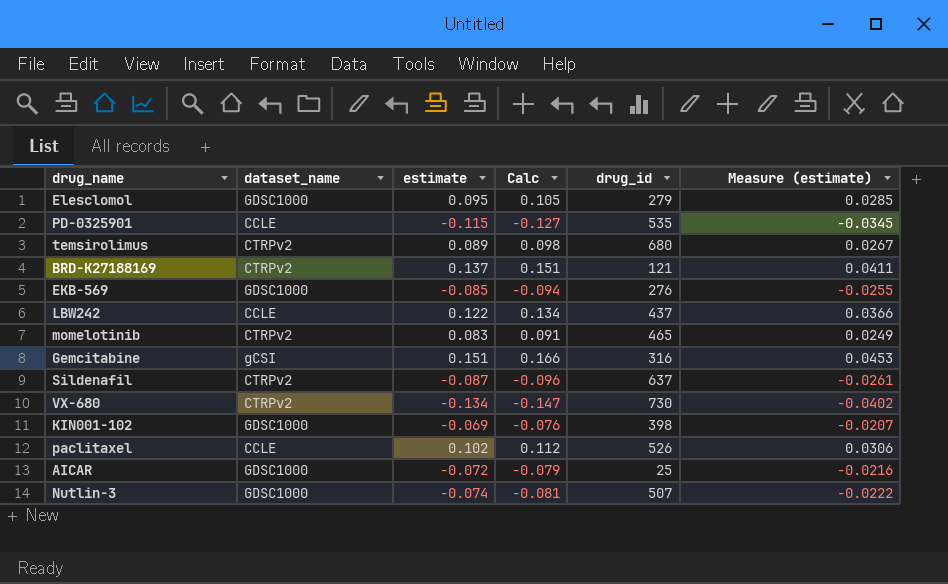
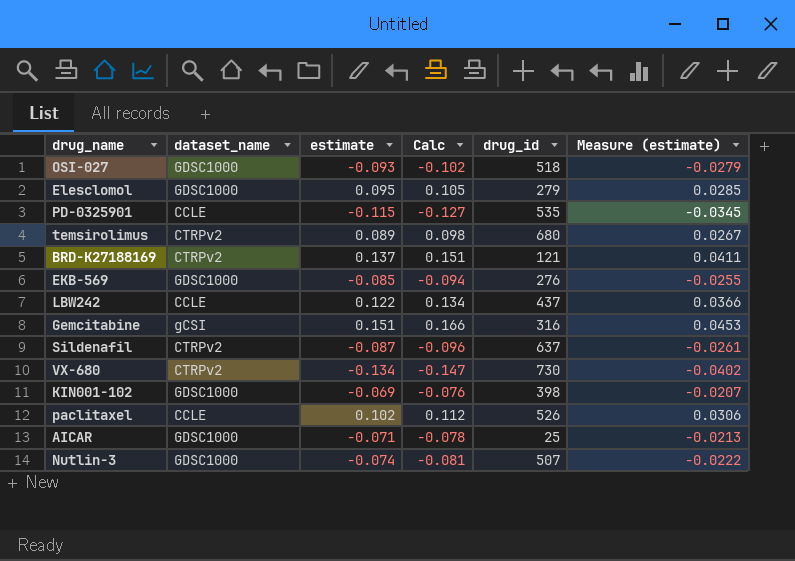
row momelotinib: CTRPv2 | 0.083 | 0.091 | 465 | 0.0249 -> none
row OSI-027: none -> GDSC1000 | -0.093 | -0.102 | 518 | -0.0279
AICAR | estimate: -0.072 -> -0.071
AICAR | Calc: -0.079 -> -0.078
AICAR | Measure (estimate): -0.0216 -> -0.0213

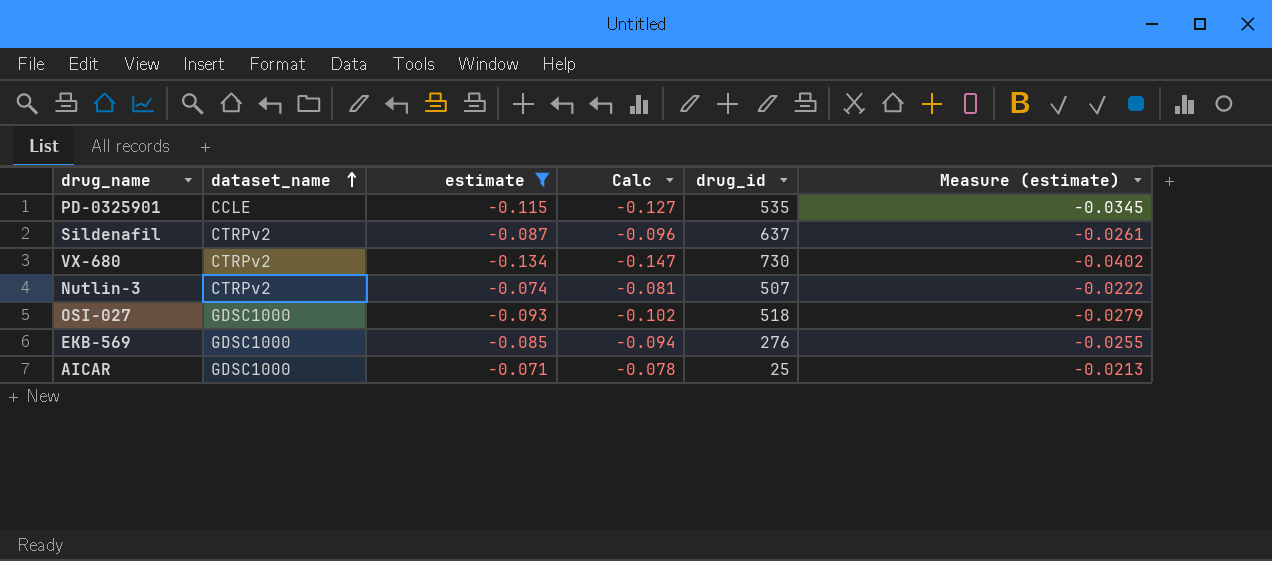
filter: none -> estimate <= -0.071
row order: none -> dataset_name ascending
Nutlin-3 | dataset_name: GDSC1000 -> CTRPv2

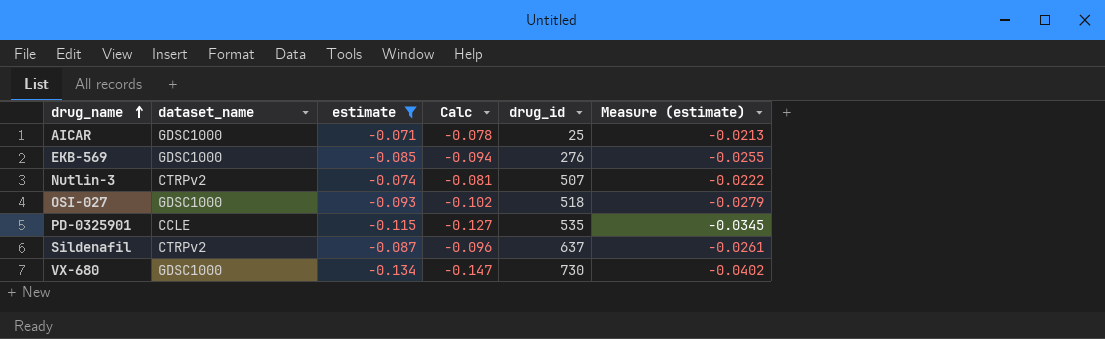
row order: dataset_name ascending -> drug_name ascending
VX-680 | dataset_name: CTRPv2 -> GDSC1000

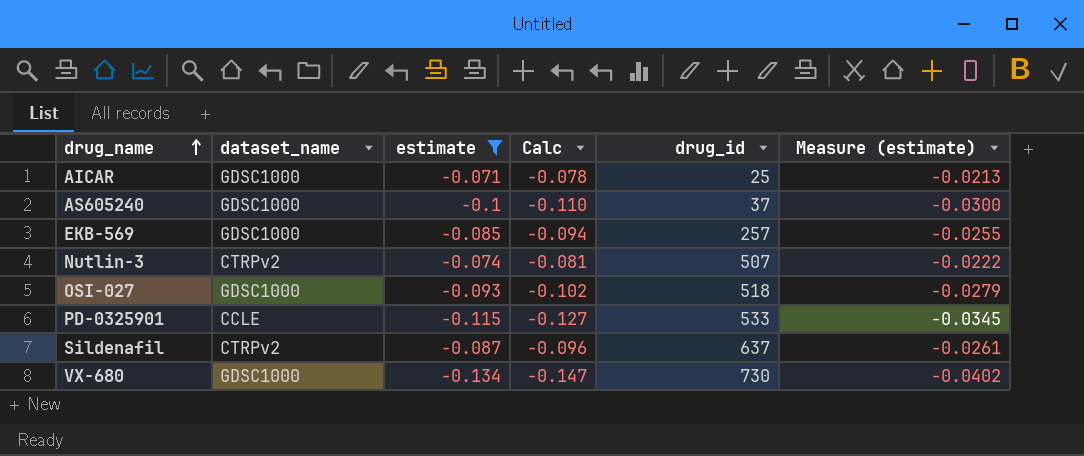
row AS605240: none -> GDSC1000 | -0.1 | -0.110 | 37 | -0.0300
EKB-569 | drug_id: 276 -> 257
PD-0325901 | drug_id: 535 -> 533

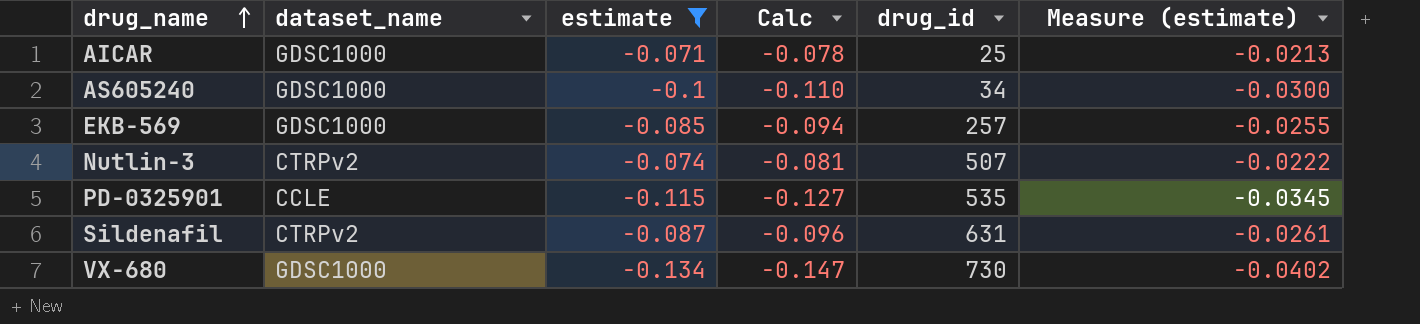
row OSI-027: GDSC1000 | -0.093 | -0.102 | 518 | -0.0279 -> none
AS605240 | drug_id: 37 -> 34
PD-0325901 | drug_id: 533 -> 535
Sildenafil | drug_id: 637 -> 631

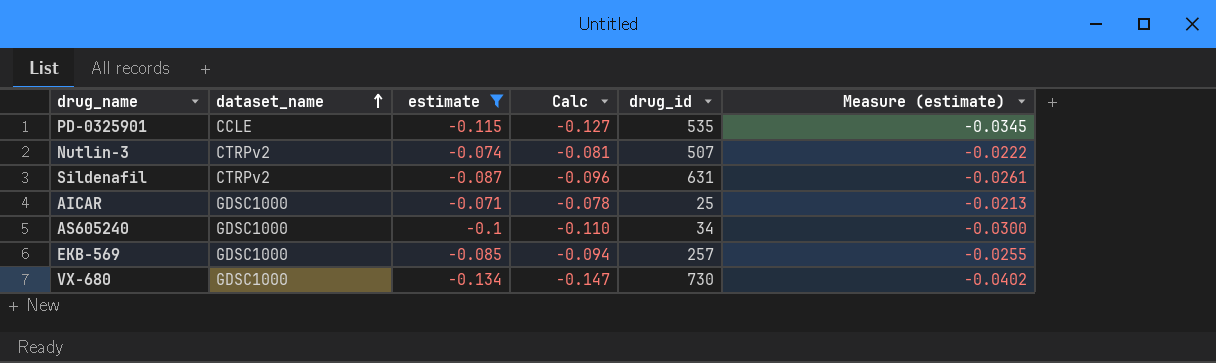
row order: drug_name ascending -> dataset_name ascending

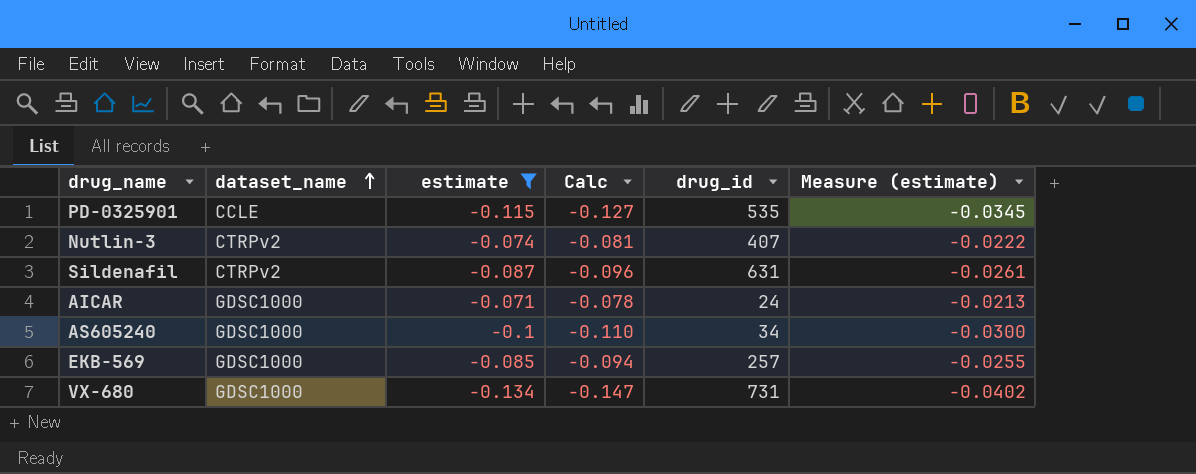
Nutlin-3 | drug_id: 507 -> 407
AICAR | drug_id: 25 -> 24
VX-680 | drug_id: 730 -> 731

